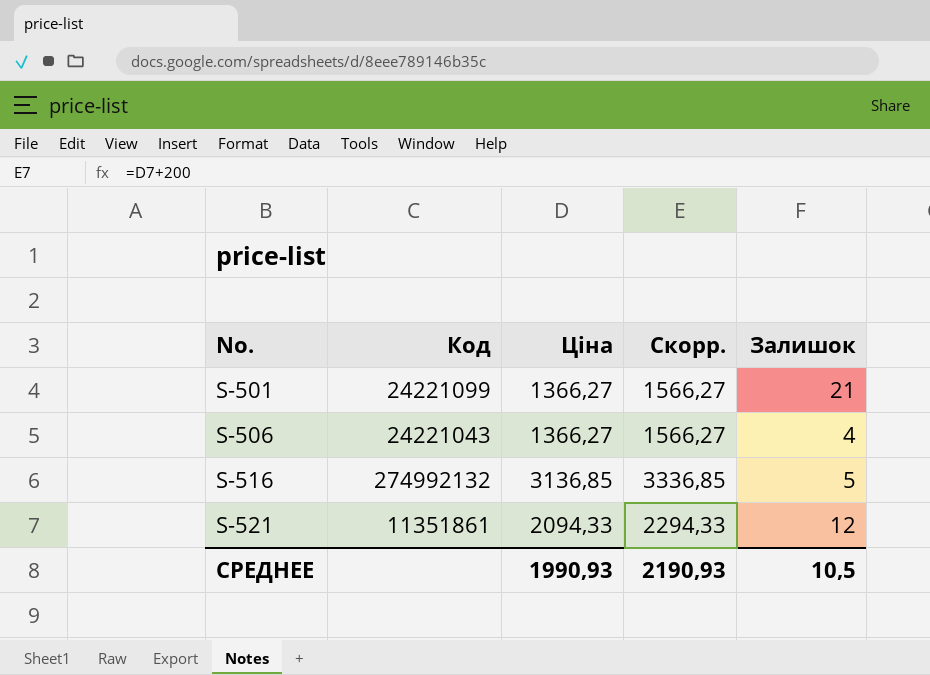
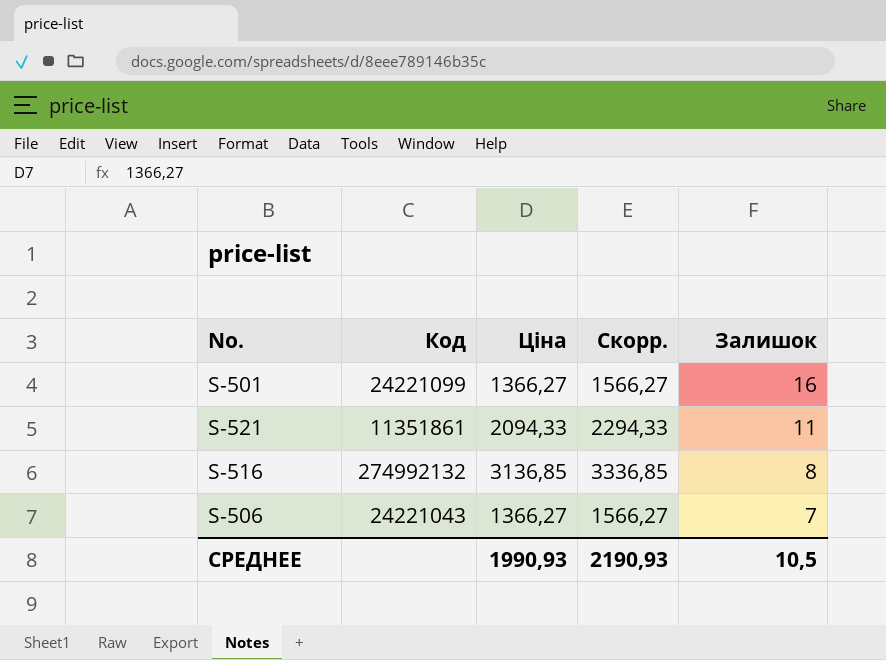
row order: No. ascending -> Залишок descending
S-501 | Залишок: 21 -> 16
S-521 | Залишок: 12 -> 11
S-516 | Залишок: 5 -> 8
S-506 | Залишок: 4 -> 7

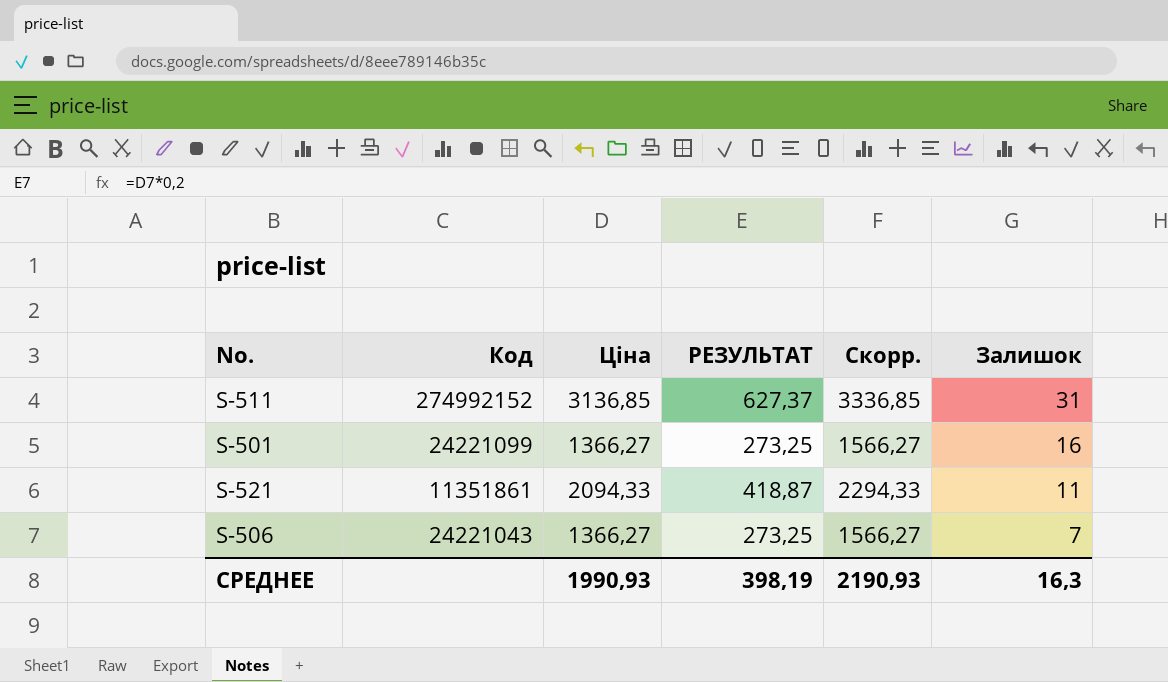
column РЕЗУЛЬТАТ | formula: none -> [Ціна] * 0,2
row S-516: 274992132 | 3136,85 | 3336,85 | 8 -> none
row S-511: none -> 274992152 | 3136,85 | 627,37 | 3336,85 | 31
СРЕДНЕЕ | Залишок: 10,5 -> 16,3

